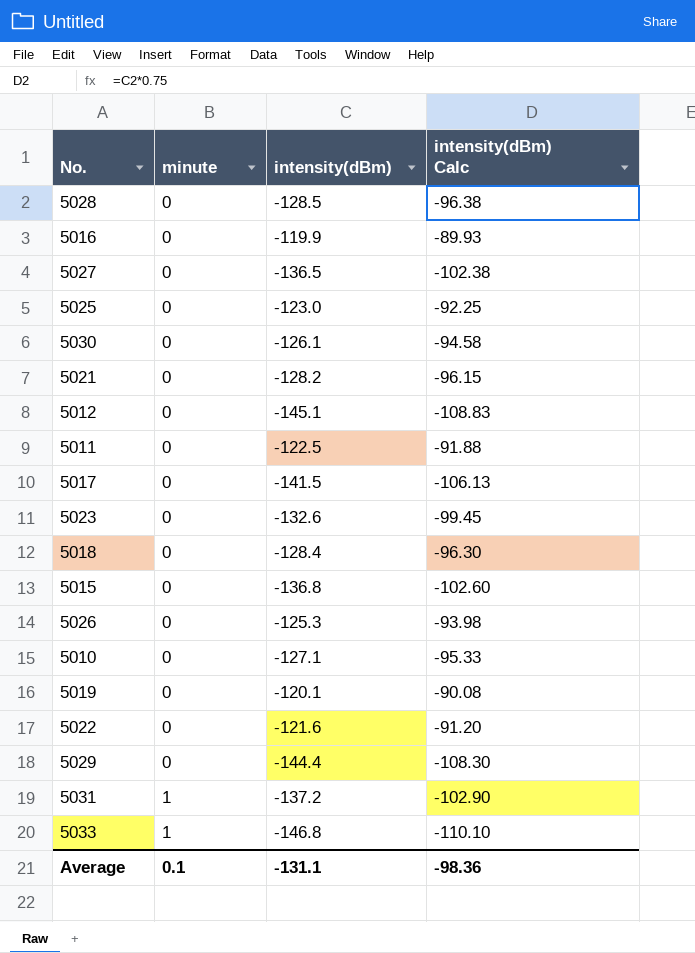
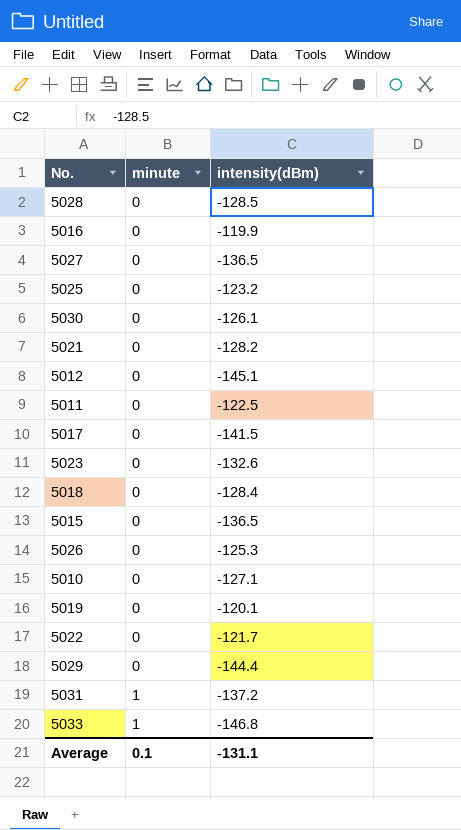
column intensity(dBm) Calc | formula: [intensity(dBm)] * 0.75 -> none
5025 | intensity(dBm): -123.0 -> -123.2
5015 | intensity(dBm): -136.8 -> -136.5
5022 | intensity(dBm): -121.6 -> -121.7

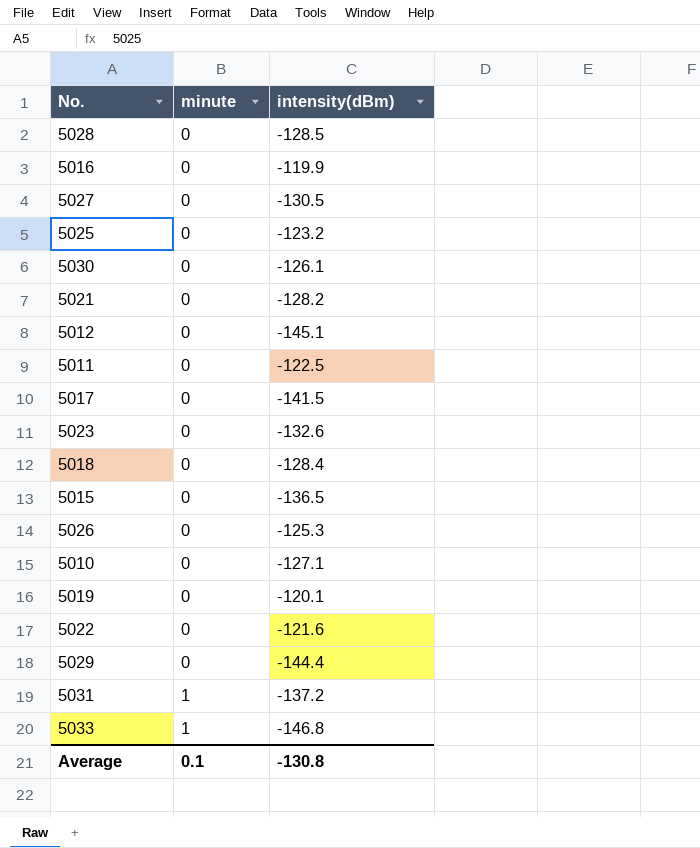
5027 | intensity(dBm): -136.5 -> -130.5
5022 | intensity(dBm): -121.7 -> -121.6
Average | intensity(dBm): -131.1 -> -130.8

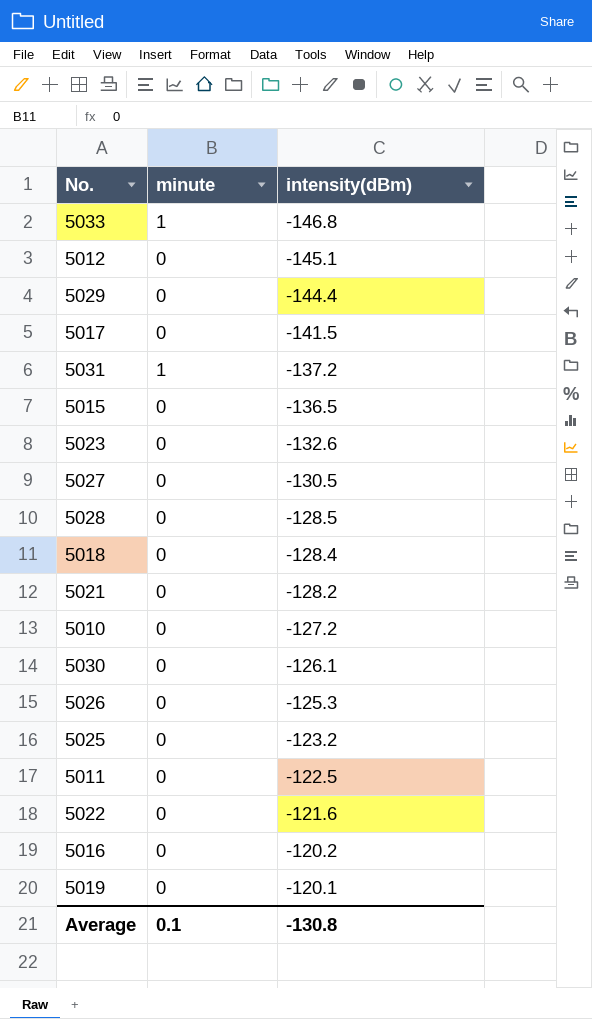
row order: minute ascending -> intensity(dBm) ascending
5010 | intensity(dBm): -127.1 -> -127.2
5016 | intensity(dBm): -119.9 -> -120.2

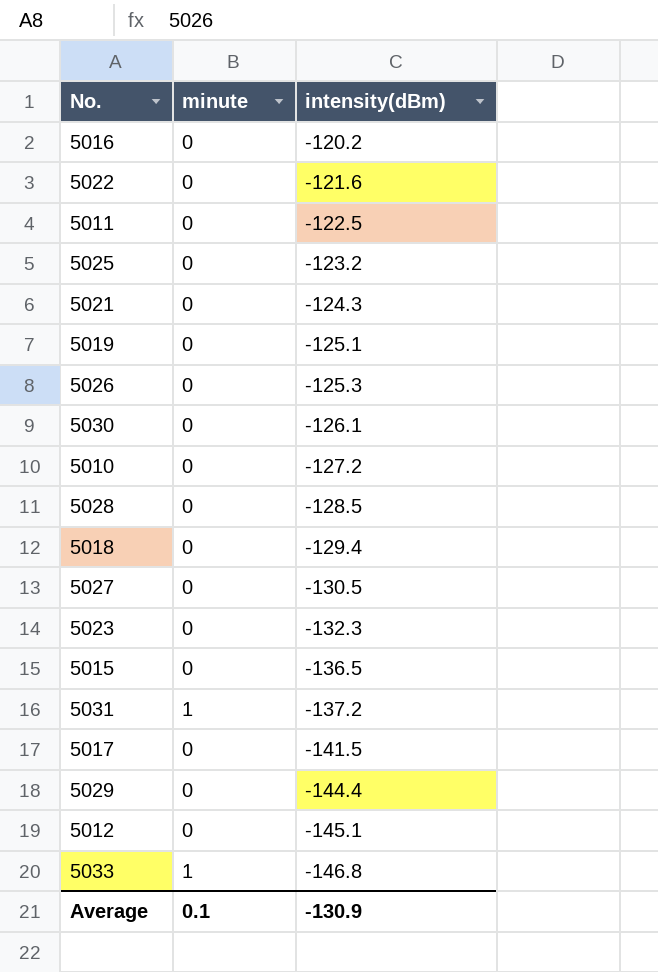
row order: intensity(dBm) ascending -> intensity(dBm) descending
5021 | intensity(dBm): -128.2 -> -124.3
5019 | intensity(dBm): -120.1 -> -125.1
5018 | intensity(dBm): -128.4 -> -129.4
5023 | intensity(dBm): -132.6 -> -132.3
Average | intensity(dBm): -130.8 -> -130.9

